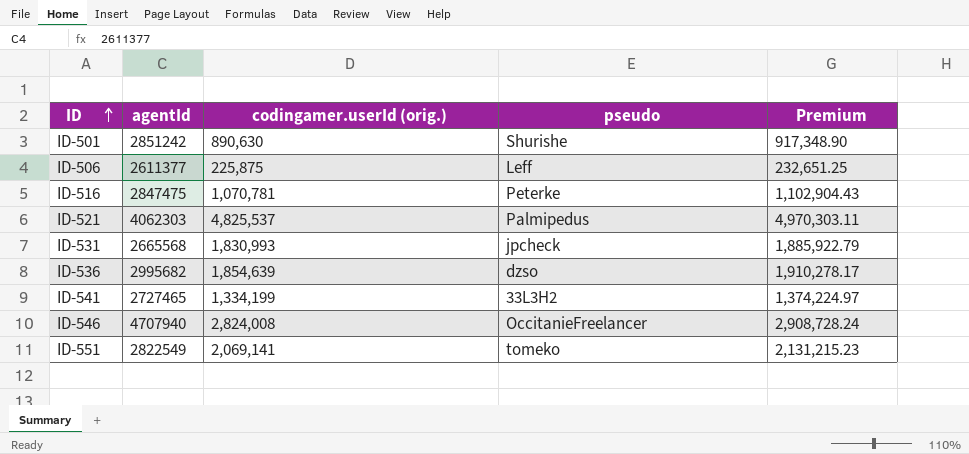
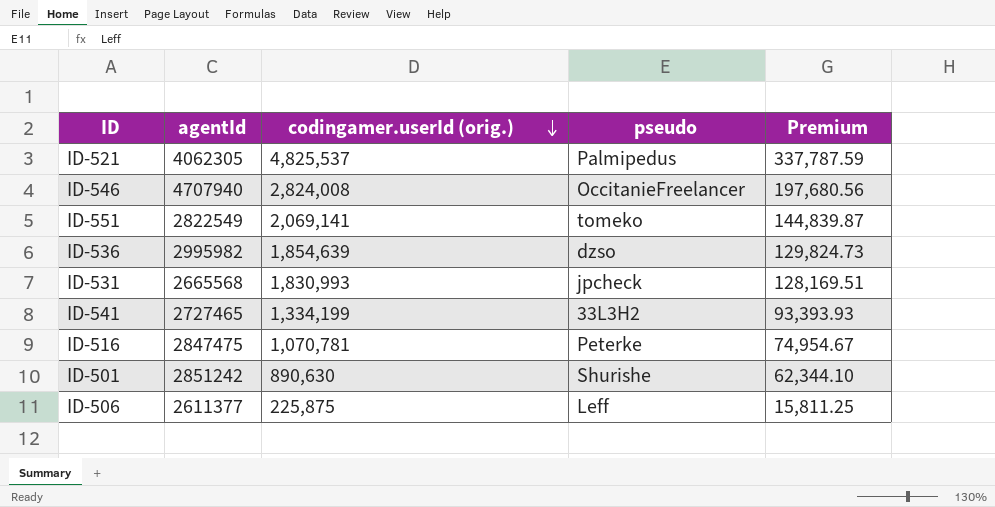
row order: ID ascending -> codingamer.userId (orig.) descending
column Premium | formula: [codingamer.userId (orig.)] * 1.03 -> [codingamer.userId (orig.)] * 0.07
ID-521 | agentId: 4062303 -> 4062305
ID-536 | agentId: 2995682 -> 2995982

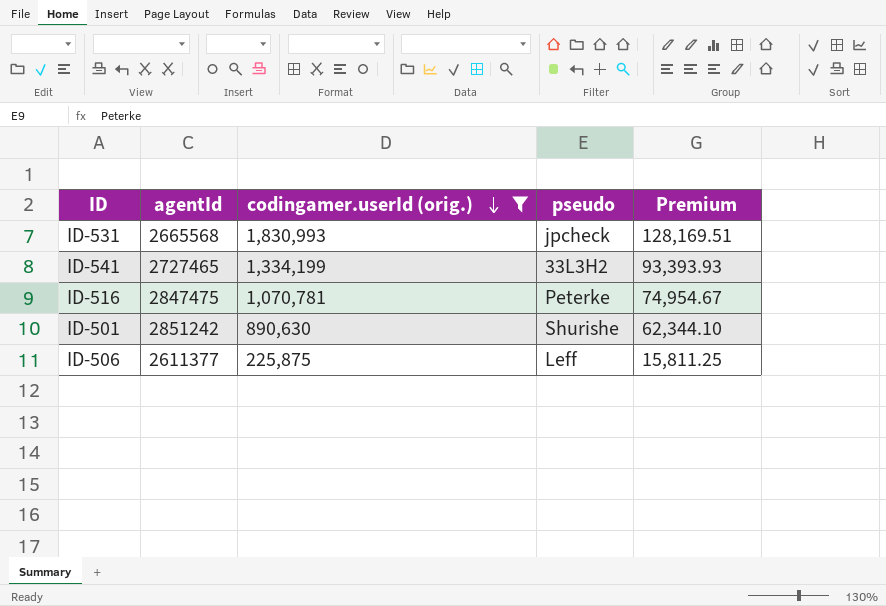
filter: none -> codingamer.userId (orig.) <= 1,830,993

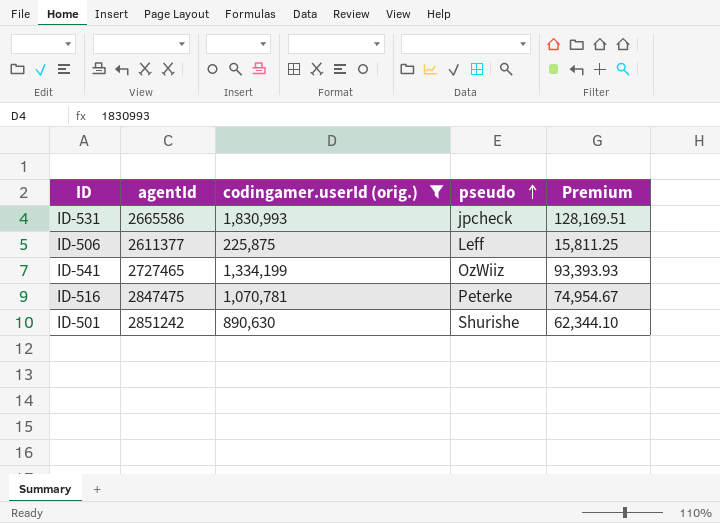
row order: codingamer.userId (orig.) descending -> pseudo ascending
ID-531 | agentId: 2665568 -> 2665586
ID-541 | pseudo: 33L3H2 -> OzWiiz

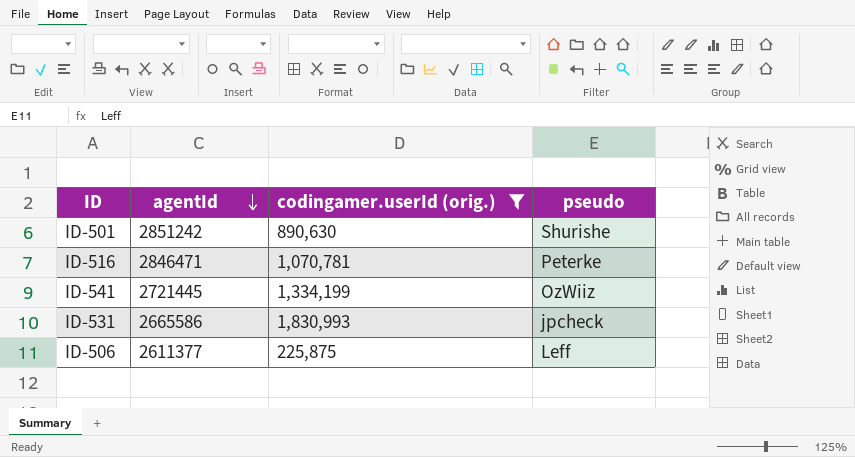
row order: pseudo ascending -> agentId descending
column Premium | formula: [codingamer.userId (orig.)] * 0.07 -> none
ID-516 | agentId: 2847475 -> 2846471
ID-541 | agentId: 2727465 -> 2721445

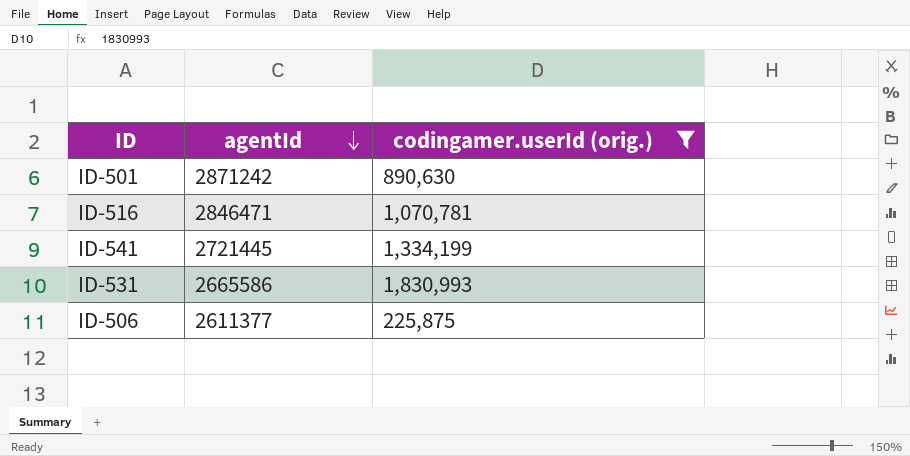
column pseudo | position: 4 -> none
ID-501 | agentId: 2851242 -> 2871242

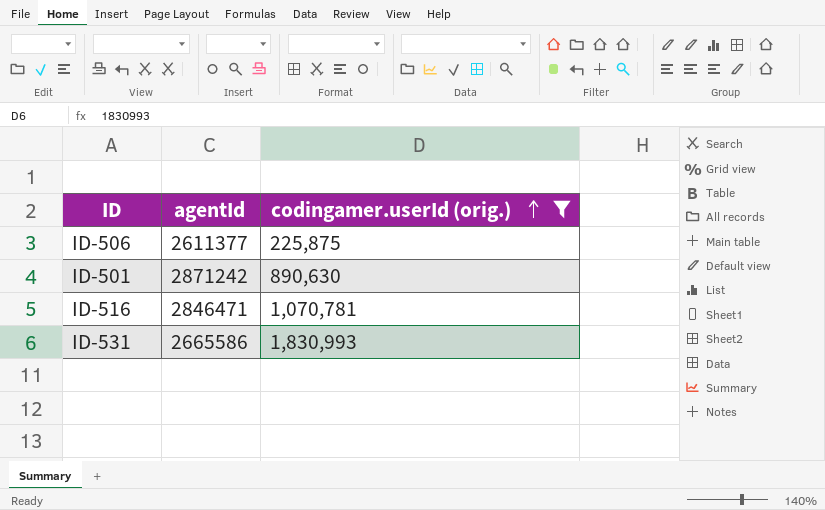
row order: agentId descending -> codingamer.userId (orig.) ascending
row ID-541: 2721445 | 1,334,199 -> none

